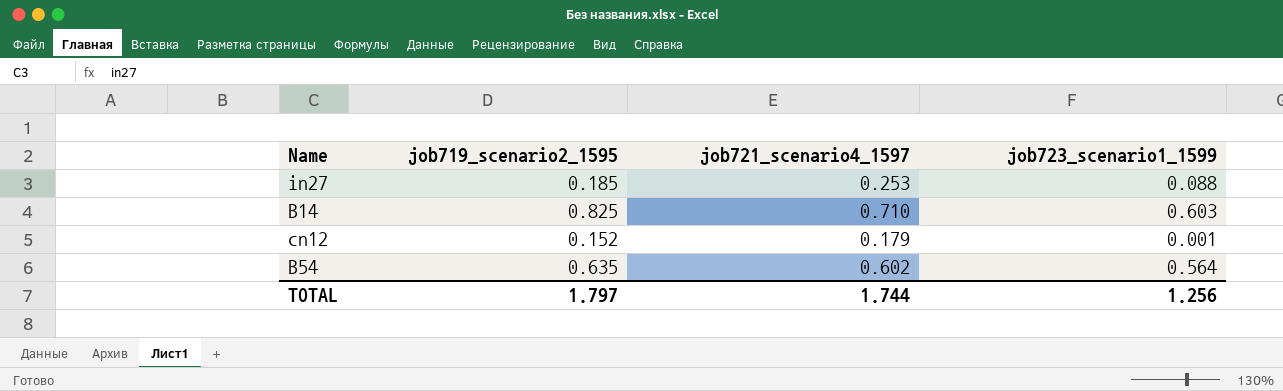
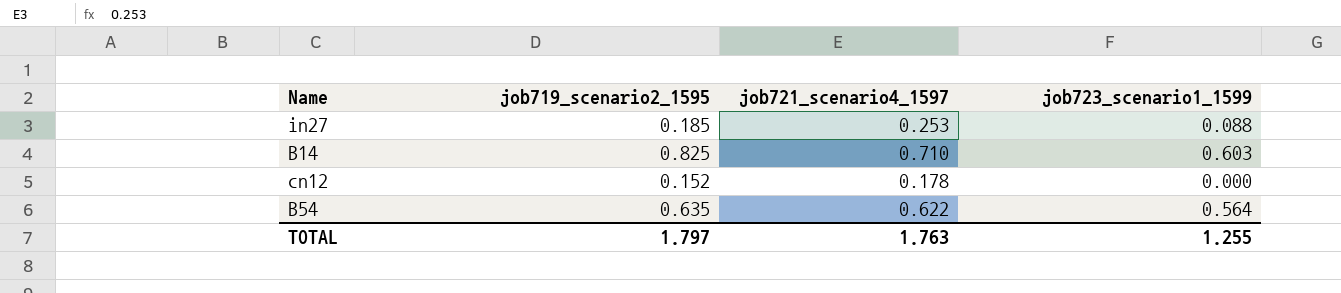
cn12 | job721_scenario4_1597: 0.179 -> 0.178
cn12 | job723_scenario1_1599: 0.001 -> 0.000
B54 | job721_scenario4_1597: 0.602 -> 0.622
TOTAL | job721_scenario4_1597: 1.744 -> 1.763
TOTAL | job723_scenario1_1599: 1.256 -> 1.255

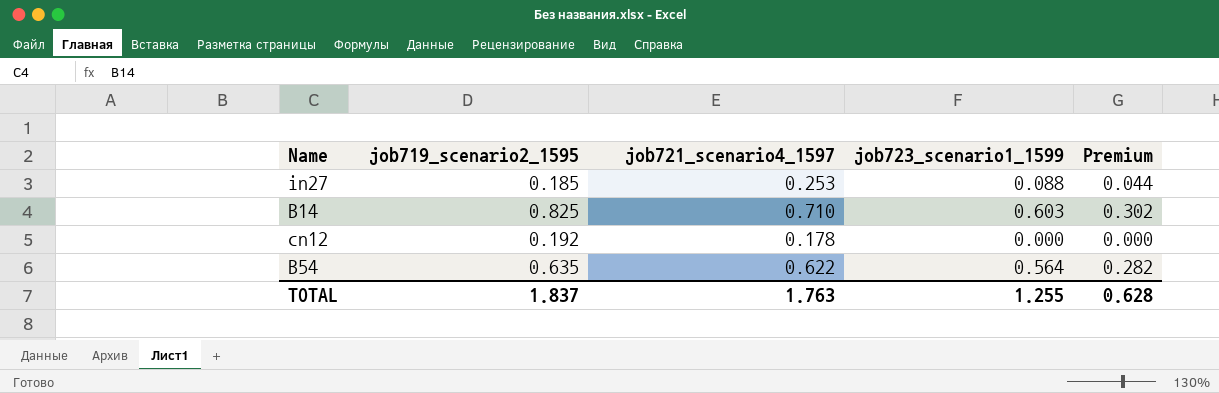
column Premium | formula: none -> [job723_scenario1_1599] * 0.5
cn12 | job719_scenario2_1595: 0.152 -> 0.192
TOTAL | job719_scenario2_1595: 1.797 -> 1.837

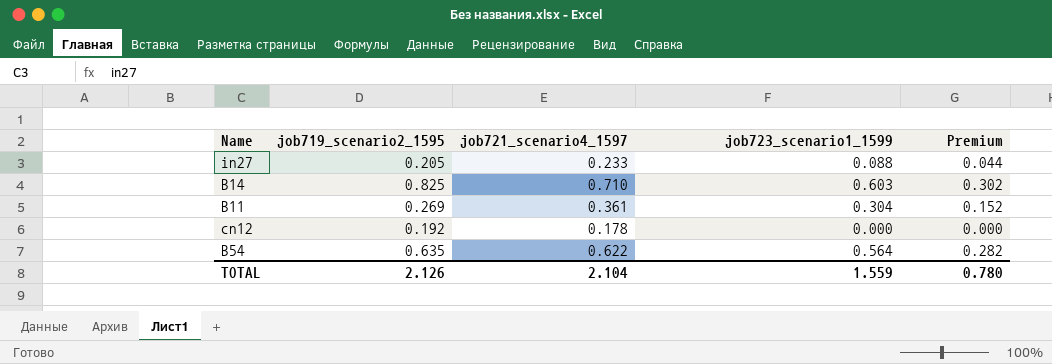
in27 | job719_scenario2_1595: 0.185 -> 0.205
in27 | job721_scenario4_1597: 0.253 -> 0.233
row B11: none -> 0.269 | 0.361 | 0.304 | 0.152
TOTAL | job719_scenario2_1595: 1.837 -> 2.126
TOTAL | job721_scenario4_1597: 1.763 -> 2.104
TOTAL | job723_scenario1_1599: 1.255 -> 1.559
TOTAL | Premium: 0.628 -> 0.780

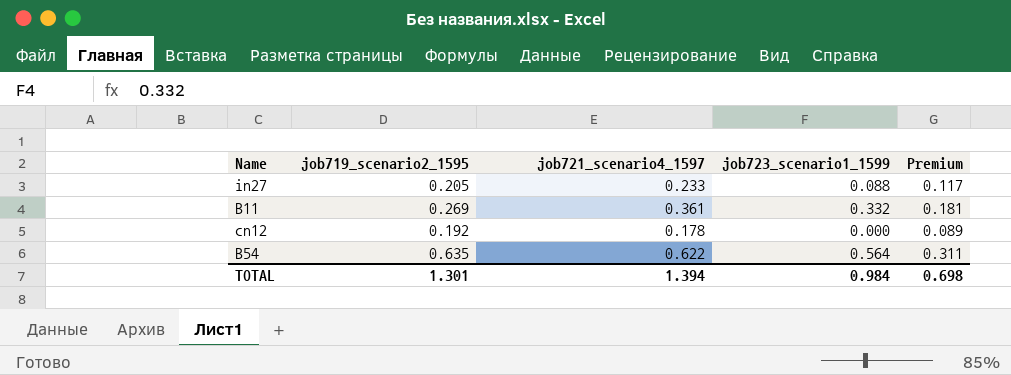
column Premium | formula: [job723_scenario1_1599] * 0.5 -> [job721_scenario4_1597] * 0.5
row B14: 0.825 | 0.710 | 0.603 | 0.302 -> none
B11 | job723_scenario1_1599: 0.304 -> 0.332
TOTAL | job719_scenario2_1595: 2.126 -> 1.301
TOTAL | job721_scenario4_1597: 2.104 -> 1.394
TOTAL | job723_scenario1_1599: 1.559 -> 0.984
TOTAL | Premium: 0.780 -> 0.698

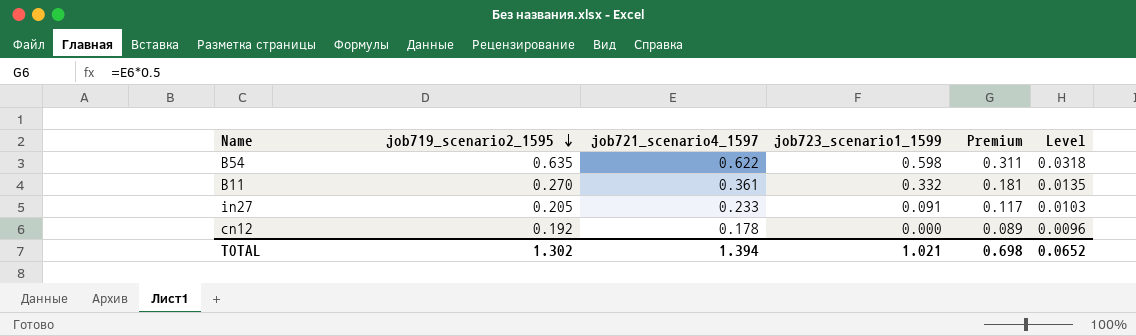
row order: none -> job719_scenario2_1595 descending
column Level | formula: none -> [job719_scenario2_1595] * 0.05
B54 | job723_scenario1_1599: 0.564 -> 0.598
B11 | job719_scenario2_1595: 0.269 -> 0.270
in27 | job723_scenario1_1599: 0.088 -> 0.091
TOTAL | job719_scenario2_1595: 1.301 -> 1.302
TOTAL | job723_scenario1_1599: 0.984 -> 1.021

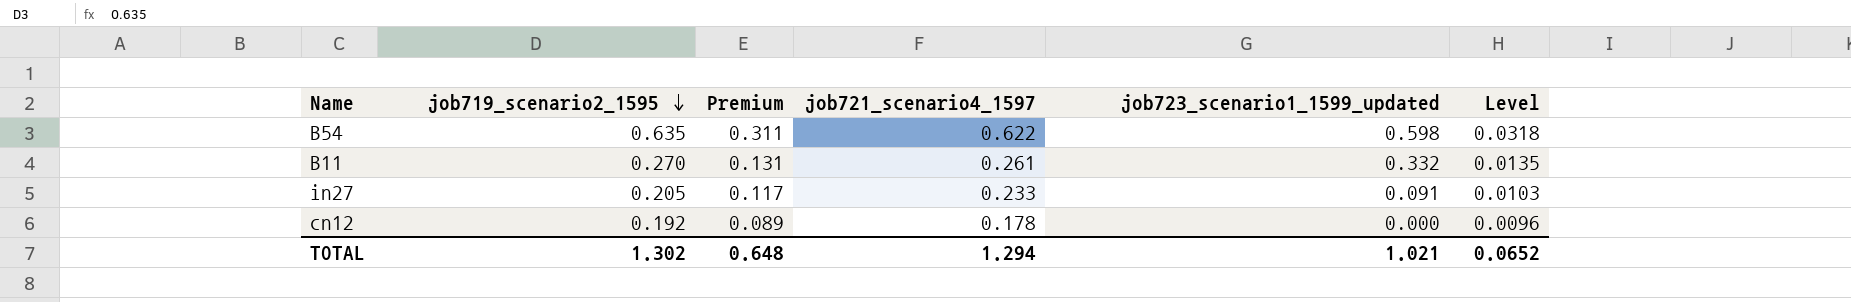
column Premium | position: 5 -> 3
column name: job723_scenario1_1599 -> job723_scenario1_1599_updated
B11 | Premium: 0.181 -> 0.131
B11 | job721_scenario4_1597: 0.361 -> 0.261
TOTAL | Premium: 0.698 -> 0.648
TOTAL | job721_scenario4_1597: 1.394 -> 1.294

